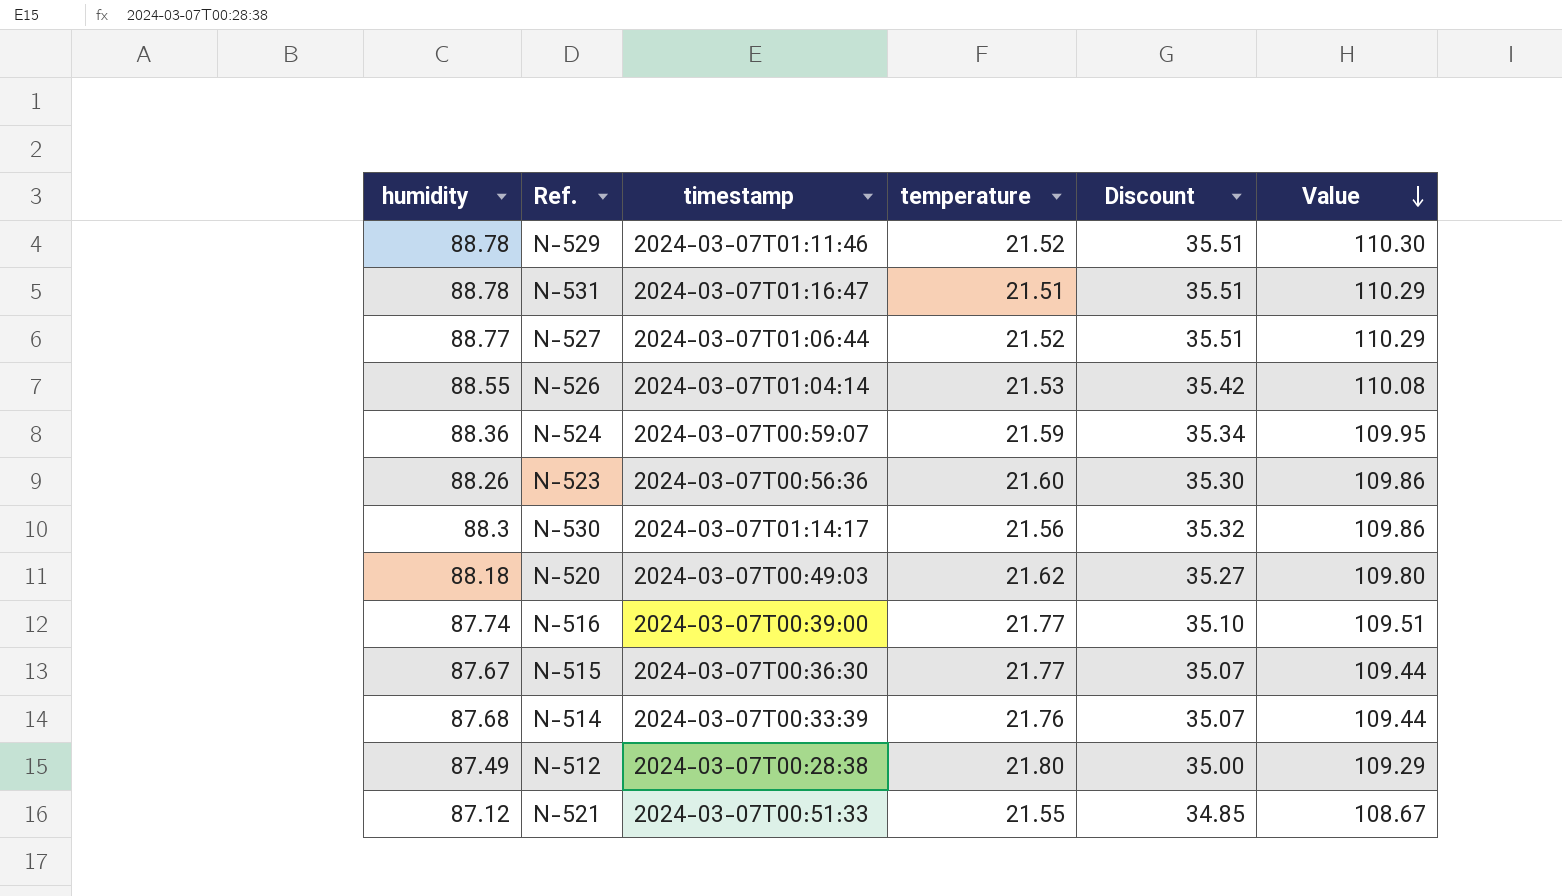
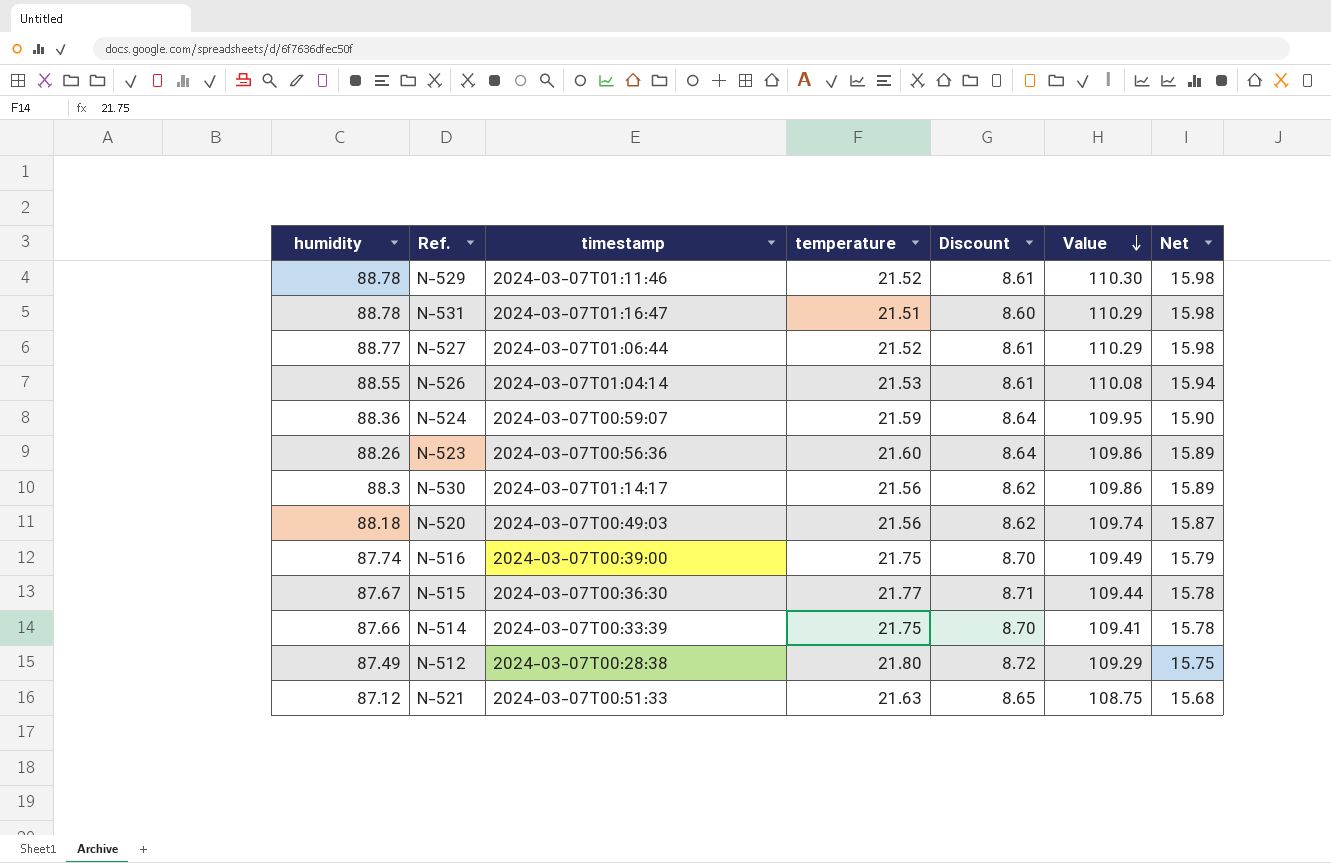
column Discount | formula: [humidity] * 0.4 -> [temperature] * 0.4
column Net | formula: none -> [humidity] * 0.18
N-520 | temperature: 21.62 -> 21.56
N-520 | Value: 109.80 -> 109.74
N-516 | temperature: 21.77 -> 21.75
N-516 | Value: 109.51 -> 109.49
N-514 | humidity: 87.68 -> 87.66
N-514 | temperature: 21.76 -> 21.75
N-514 | Value: 109.44 -> 109.41
N-521 | temperature: 21.55 -> 21.63
N-521 | Value: 108.67 -> 108.75

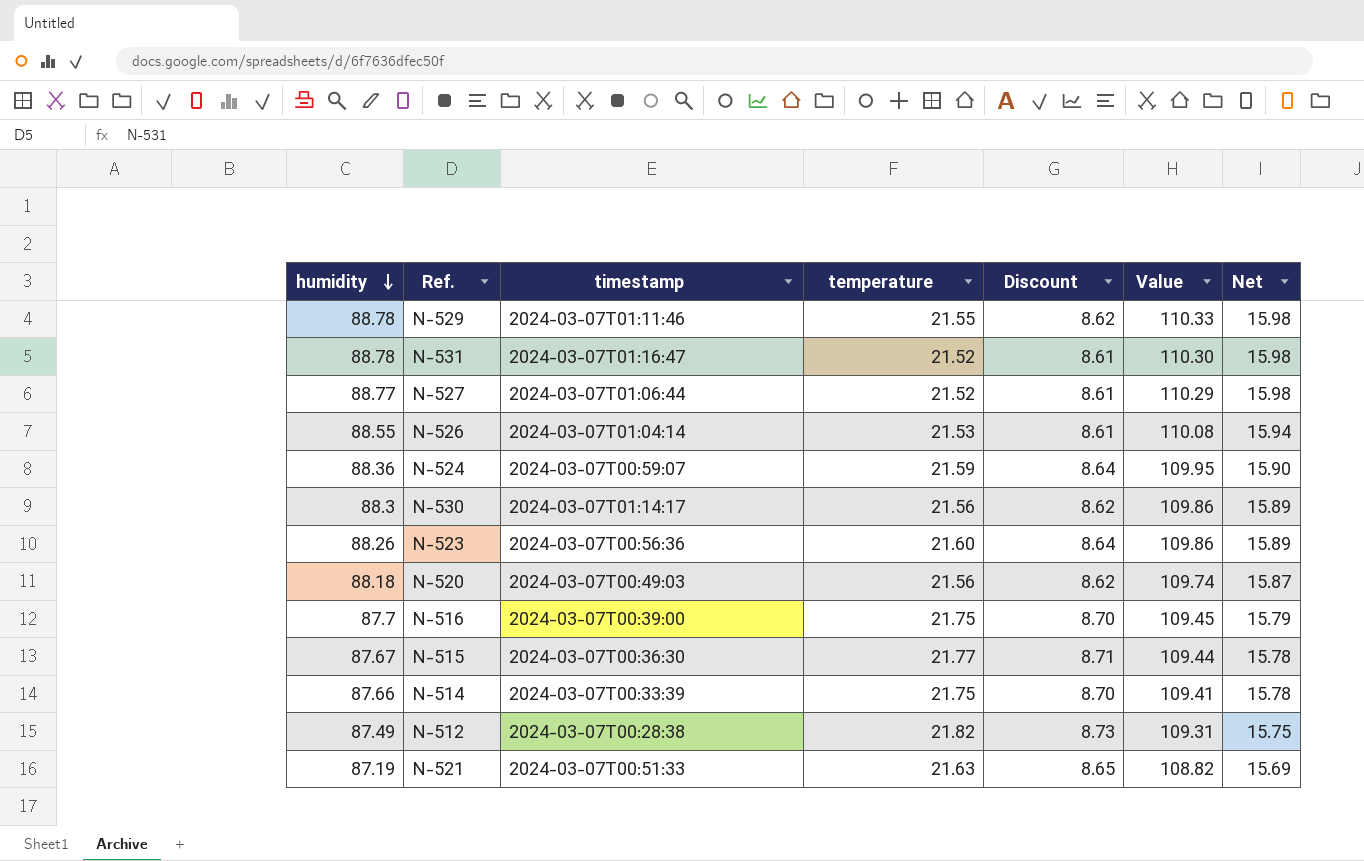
row order: Value descending -> humidity descending
N-529 | temperature: 21.52 -> 21.55
N-529 | Discount: 8.61 -> 8.62
N-529 | Value: 110.30 -> 110.33
N-531 | temperature: 21.51 -> 21.52
N-531 | Discount: 8.60 -> 8.61
N-531 | Value: 110.29 -> 110.30
N-516 | humidity: 87.74 -> 87.7
N-516 | Value: 109.49 -> 109.45
N-512 | temperature: 21.80 -> 21.82
N-512 | Discount: 8.72 -> 8.73
N-512 | Value: 109.29 -> 109.31
N-521 | humidity: 87.12 -> 87.19
N-521 | Value: 108.75 -> 108.82
N-521 | Net: 15.68 -> 15.69

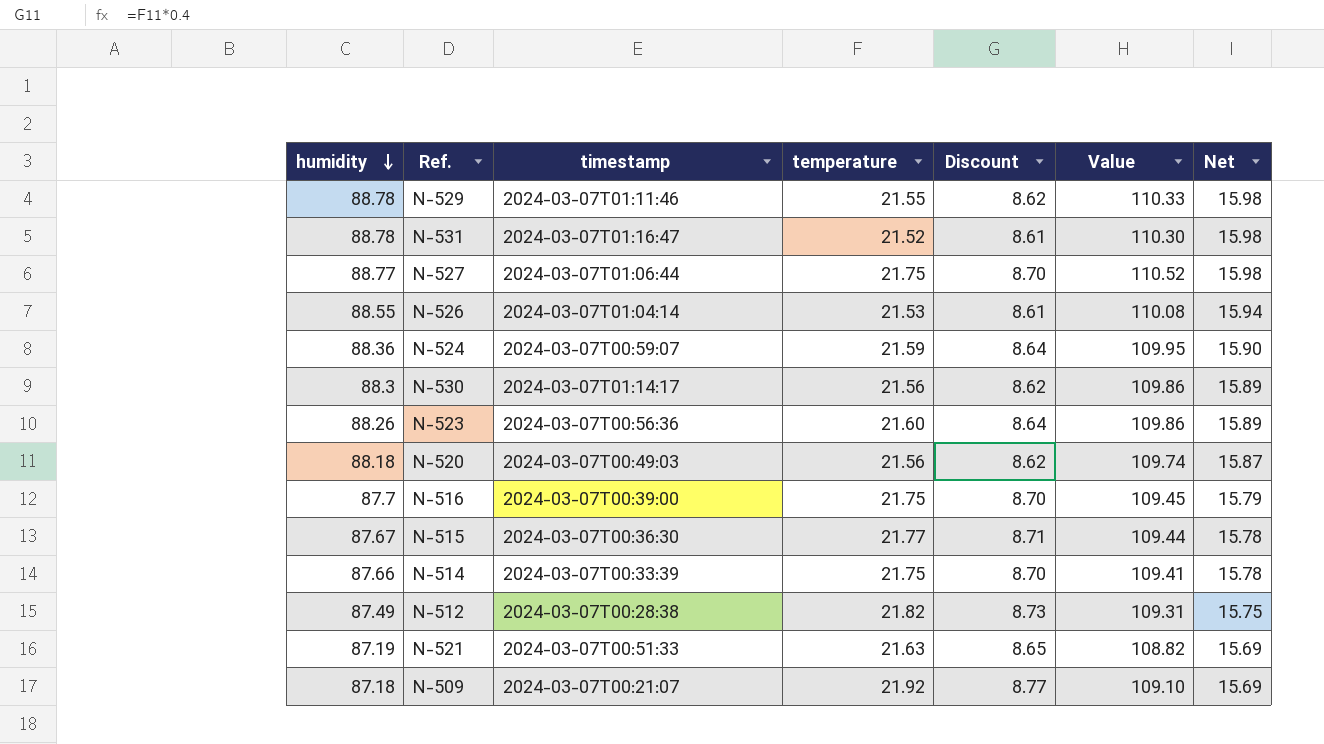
N-527 | temperature: 21.52 -> 21.75
N-527 | Discount: 8.61 -> 8.70
N-527 | Value: 110.29 -> 110.52
row N-509: none -> 87.18 | 2024-03-07T00:21:07 | 21.92 | 8.77 | 109.10 | 15.69

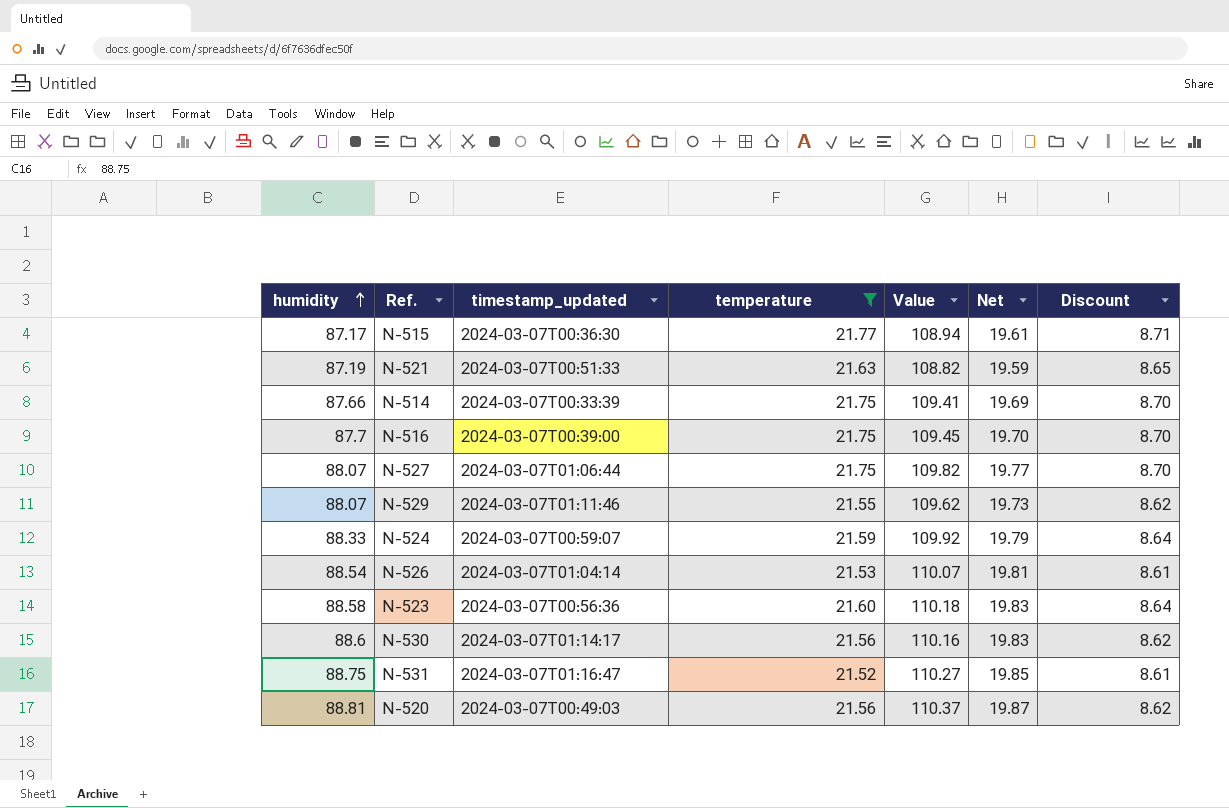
filter: none -> temperature <= 21.77
row order: humidity descending -> humidity ascending
column name: timestamp -> timestamp_updated
column Net | formula: [humidity] * 0.18 -> [Value] * 0.18
column Discount | position: 5 -> 7
N-515 | humidity: 87.67 -> 87.17
N-515 | Value: 109.44 -> 108.94
N-527 | humidity: 88.77 -> 88.07
N-527 | Value: 110.52 -> 109.82
N-529 | humidity: 88.78 -> 88.07
N-529 | Value: 110.33 -> 109.62
N-524 | humidity: 88.36 -> 88.33
N-524 | Value: 109.95 -> 109.92
N-526 | humidity: 88.55 -> 88.54
N-526 | Value: 110.08 -> 110.07
N-523 | humidity: 88.26 -> 88.58
N-523 | Value: 109.86 -> 110.18
N-530 | humidity: 88.3 -> 88.6
N-530 | Value: 109.86 -> 110.16
N-531 | humidity: 88.78 -> 88.75
N-531 | Value: 110.30 -> 110.27
N-520 | humidity: 88.18 -> 88.81
N-520 | Value: 109.74 -> 110.37

